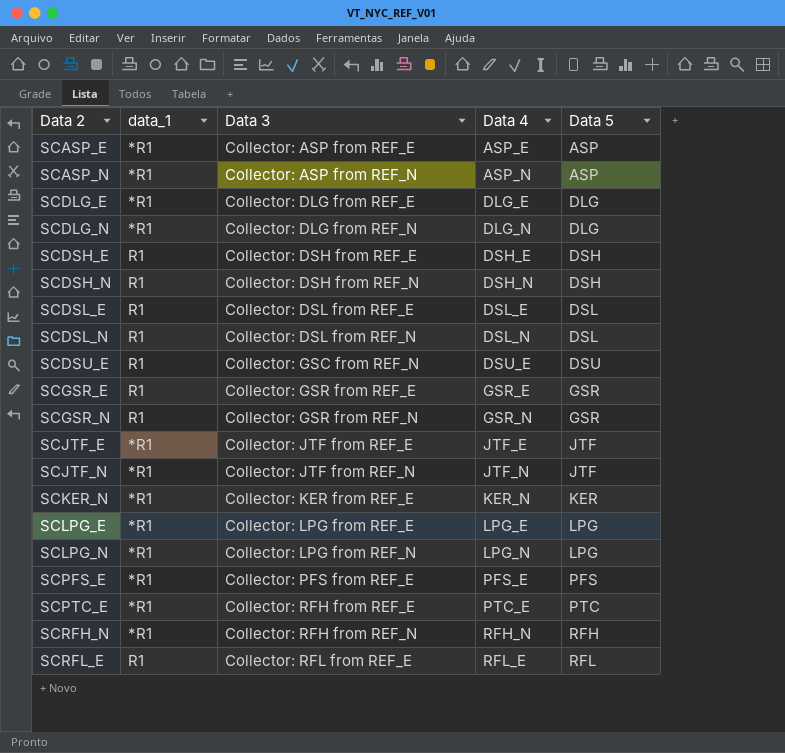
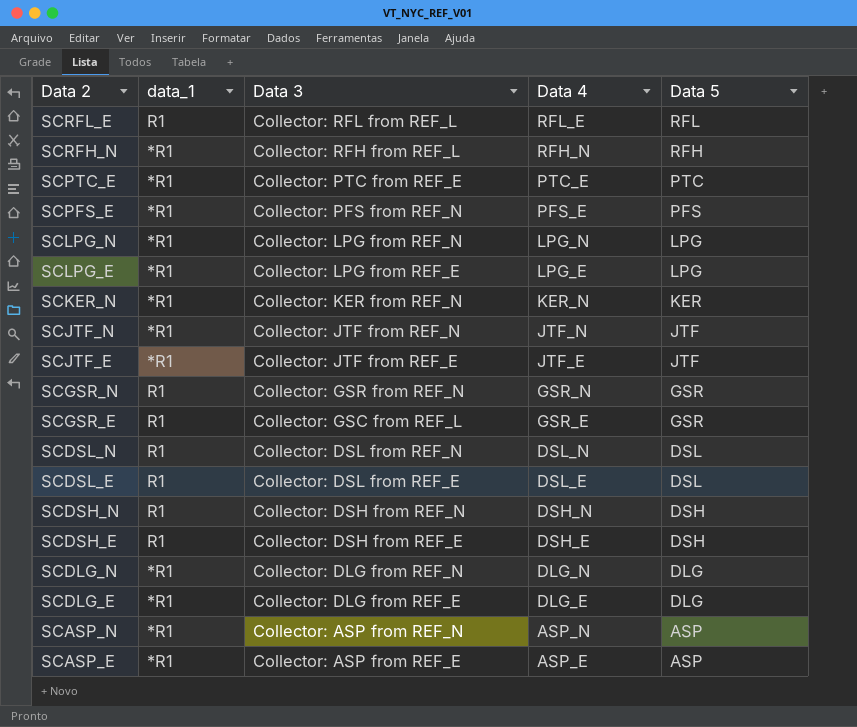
row order: Data 2 ascending -> Data 2 descending
row SCDSU_E: R1 | Collector: GSC from REF_N | DSU_E | DSU -> none
SCRFL_E | Data 3: Collector: RFL from REF_E -> Collector: RFL from REF_L
SCRFH_N | Data 3: Collector: RFH from REF_N -> Collector: RFH from REF_L
SCPTC_E | Data 3: Collector: RFH from REF_E -> Collector: PTC from REF_E
SCPFS_E | Data 3: Collector: PFS from REF_E -> Collector: PFS from REF_N
SCKER_N | Data 3: Collector: KER from REF_E -> Collector: KER from REF_N
SCGSR_E | Data 3: Collector: GSR from REF_E -> Collector: GSC from REF_L

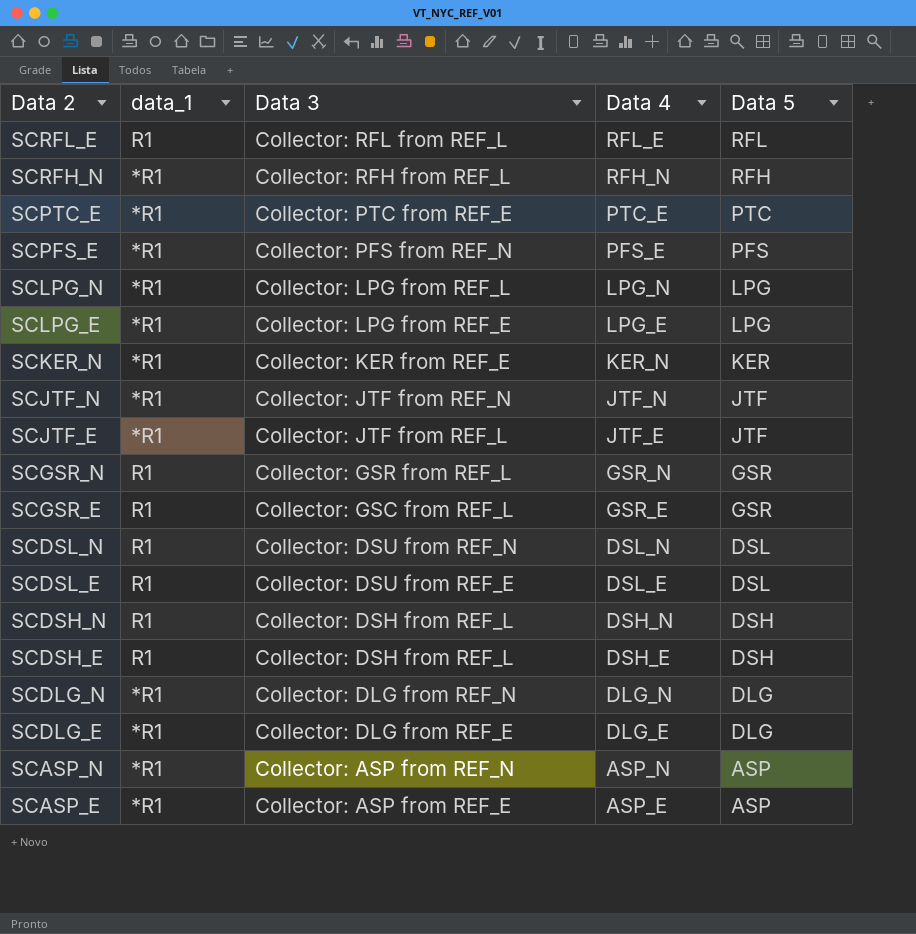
SCLPG_N | Data 3: Collector: LPG from REF_N -> Collector: LPG from REF_L
SCKER_N | Data 3: Collector: KER from REF_N -> Collector: KER from REF_E
SCJTF_E | Data 3: Collector: JTF from REF_E -> Collector: JTF from REF_L
SCGSR_N | Data 3: Collector: GSR from REF_N -> Collector: GSR from REF_L
SCDSL_N | Data 3: Collector: DSL from REF_N -> Collector: DSU from REF_N
SCDSL_E | Data 3: Collector: DSL from REF_E -> Collector: DSU from REF_E
SCDSH_N | Data 3: Collector: DSH from REF_N -> Collector: DSH from REF_L
SCDSH_E | Data 3: Collector: DSH from REF_E -> Collector: DSH from REF_L

